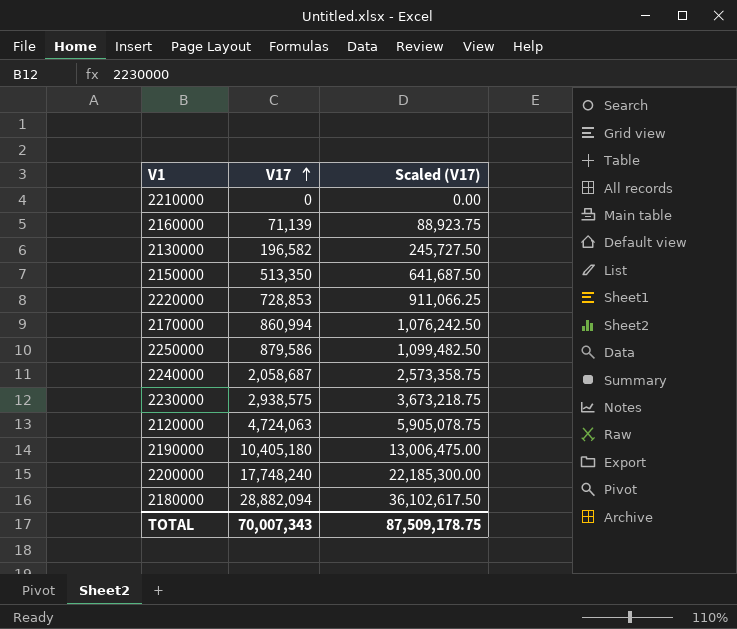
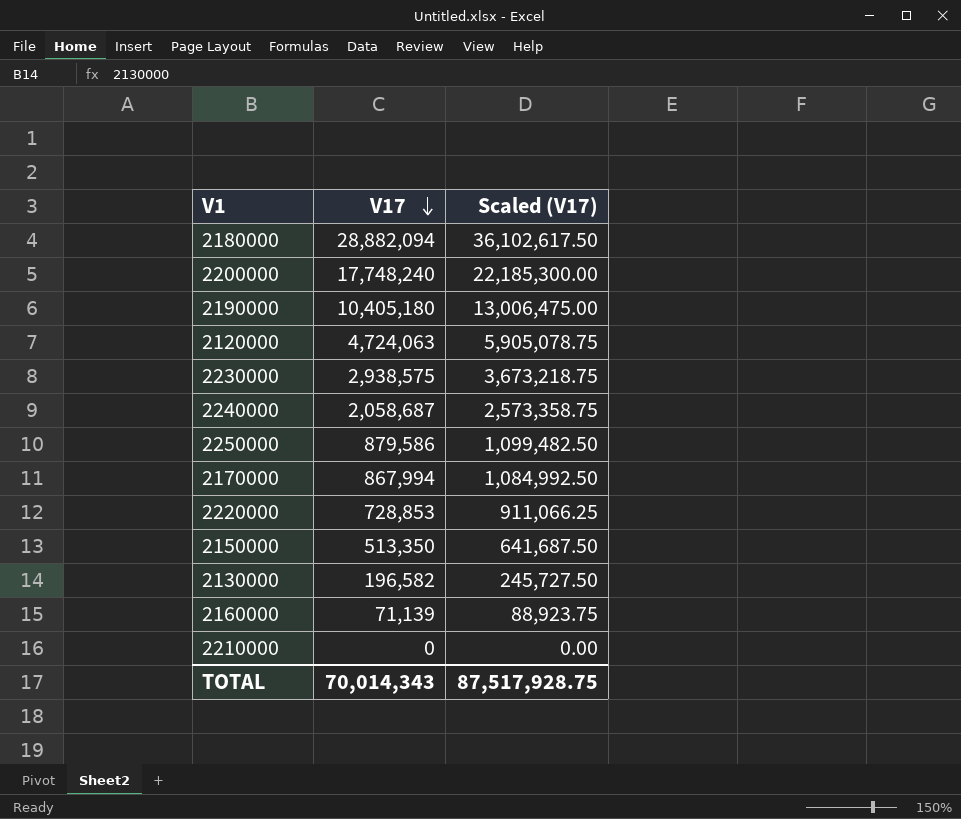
row order: V17 ascending -> V17 descending
2170000 | V17: 860,994 -> 867,994
2170000 | Scaled (V17): 1,076,242.50 -> 1,084,992.50
TOTAL | V17: 70,007,343 -> 70,014,343
TOTAL | Scaled (V17): 87,509,178.75 -> 87,517,928.75

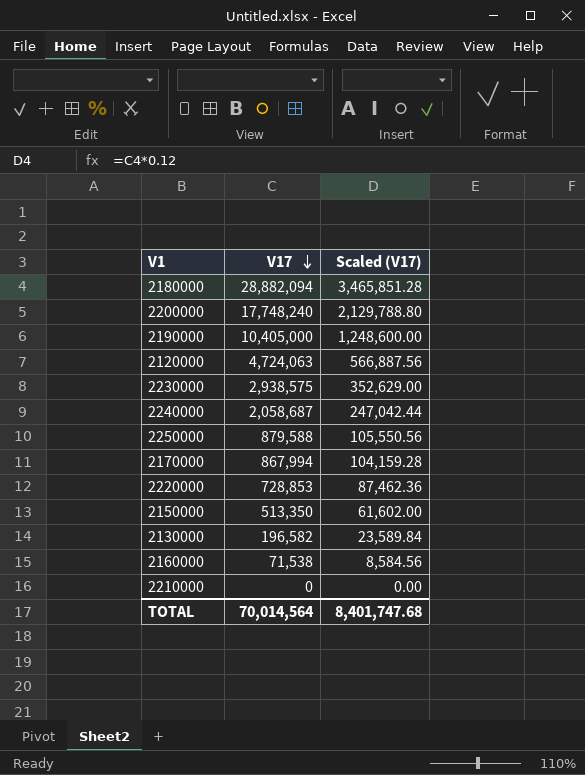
column Scaled (V17) | formula: [V17] * 1.25 -> [V17] * 0.12
2190000 | V17: 10,405,180 -> 10,405,000
2250000 | V17: 879,586 -> 879,588
2160000 | V17: 71,139 -> 71,538
TOTAL | V17: 70,014,343 -> 70,014,564
TOTAL | Scaled (V17): 87,517,928.75 -> 8,401,747.68

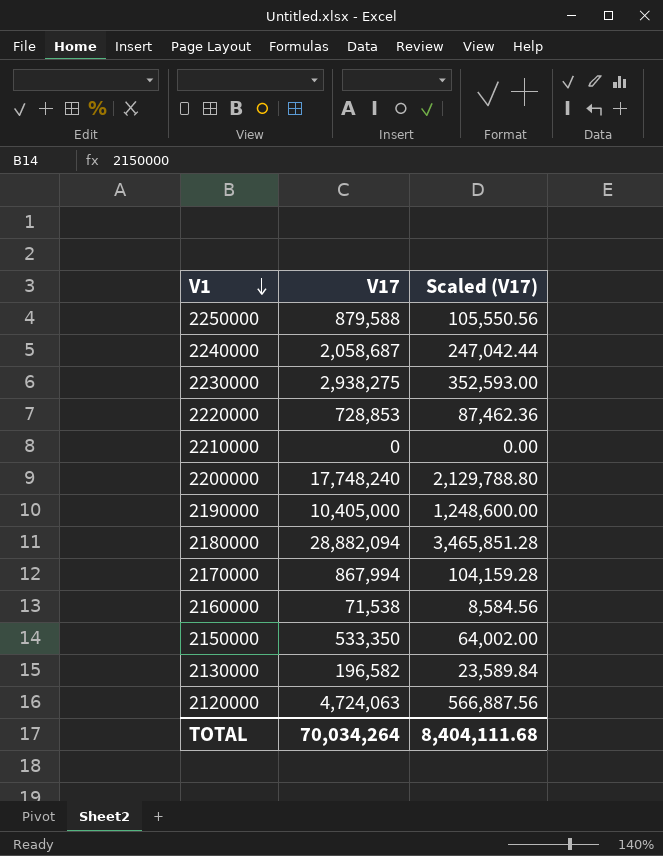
row order: V17 descending -> V1 descending
2230000 | V17: 2,938,575 -> 2,938,275
2230000 | Scaled (V17): 352,629.00 -> 352,593.00
2150000 | V17: 513,350 -> 533,350
2150000 | Scaled (V17): 61,602.00 -> 64,002.00
TOTAL | V17: 70,014,564 -> 70,034,264
TOTAL | Scaled (V17): 8,401,747.68 -> 8,404,111.68

